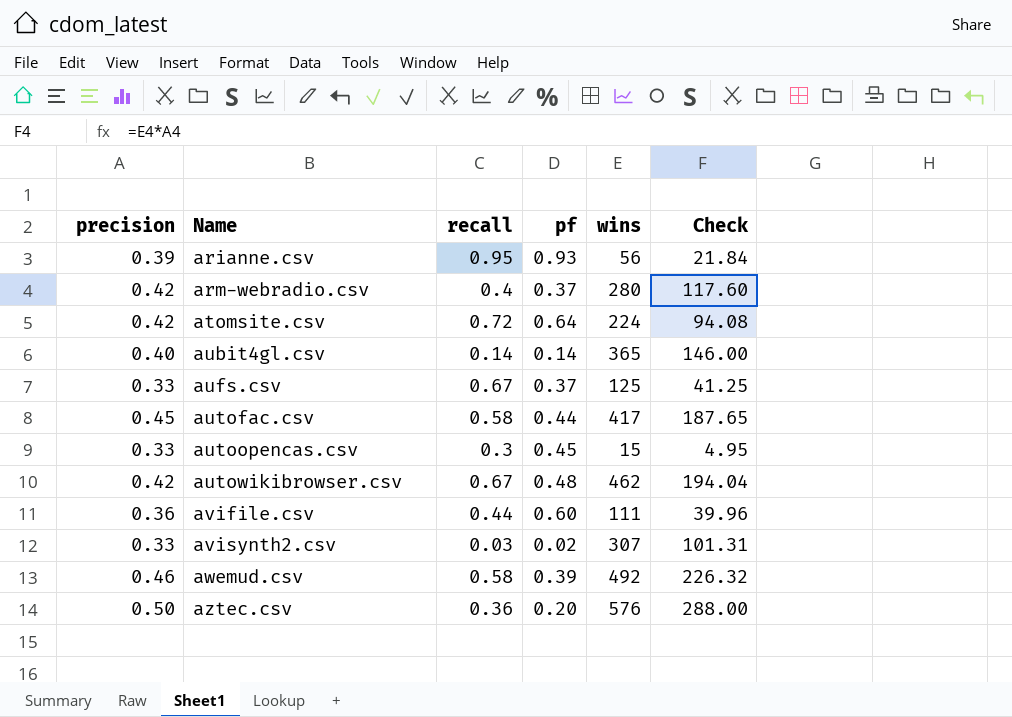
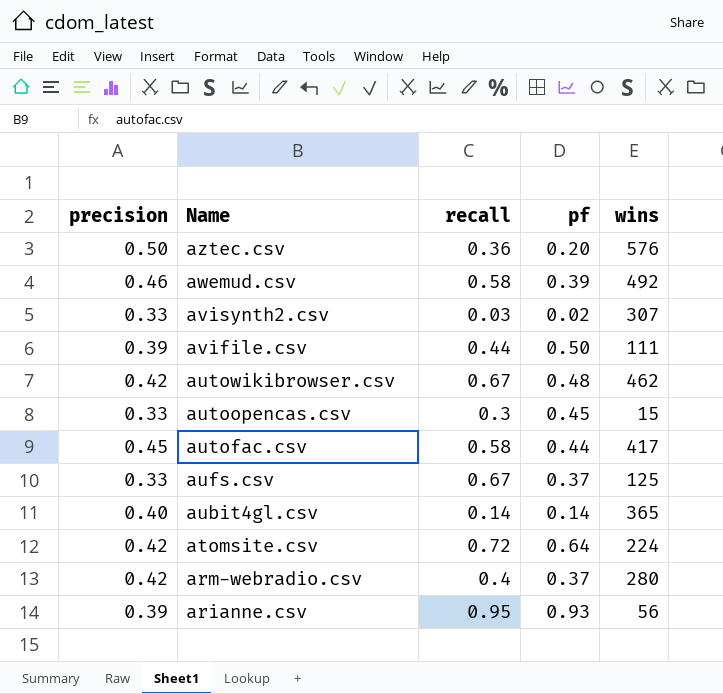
row order: Name ascending -> Name descending
column Check | formula: [precision] * [wins] -> none
avifile.csv | precision: 0.36 -> 0.39
avifile.csv | pf: 0.60 -> 0.50

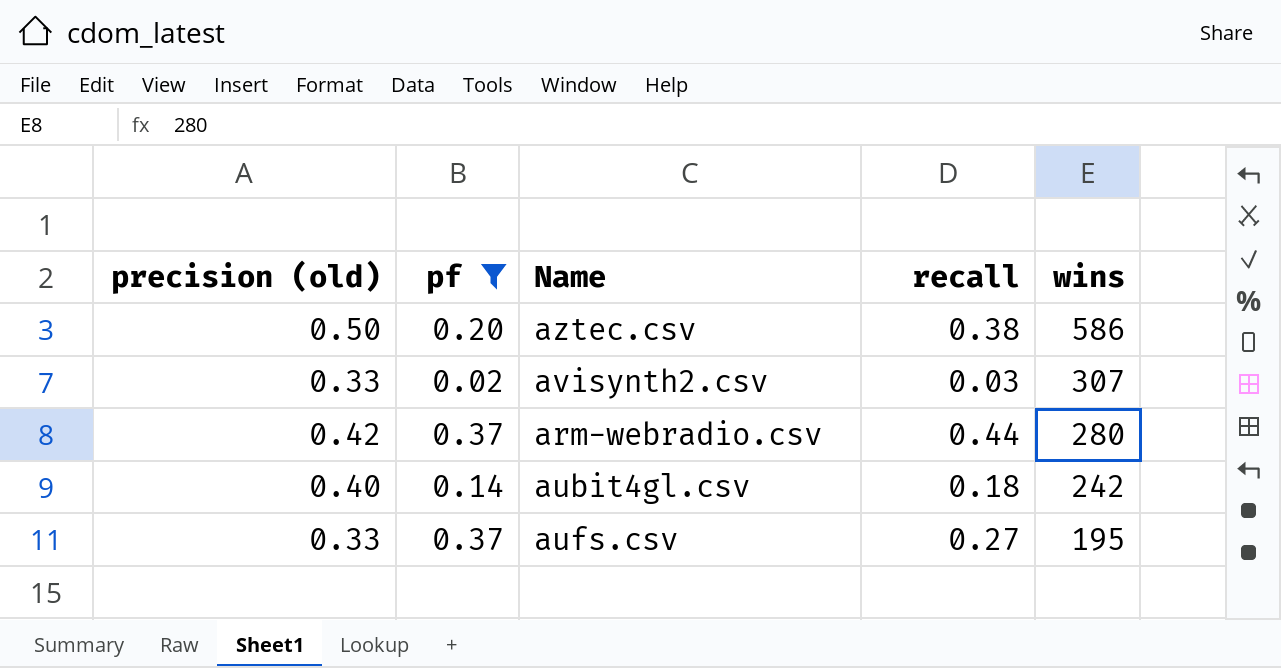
filter: none -> pf <= 0.37
row order: Name descending -> wins descending
column name: precision -> precision (old)
column pf | position: 4 -> 2
aztec.csv | recall: 0.36 -> 0.38
aztec.csv | wins: 576 -> 586
arm-webradio.csv | recall: 0.4 -> 0.44
aubit4gl.csv | recall: 0.14 -> 0.18
aubit4gl.csv | wins: 365 -> 242
aufs.csv | recall: 0.67 -> 0.27
aufs.csv | wins: 125 -> 195

